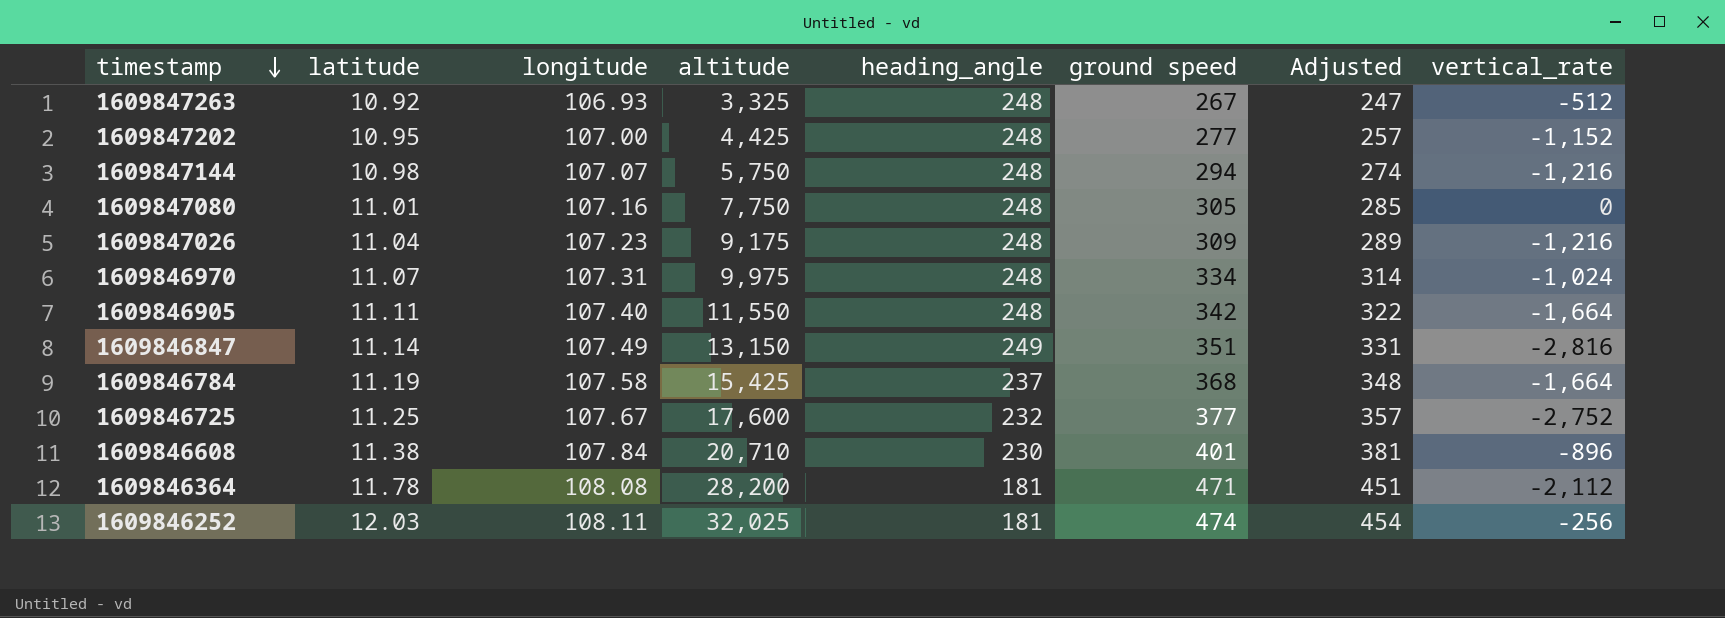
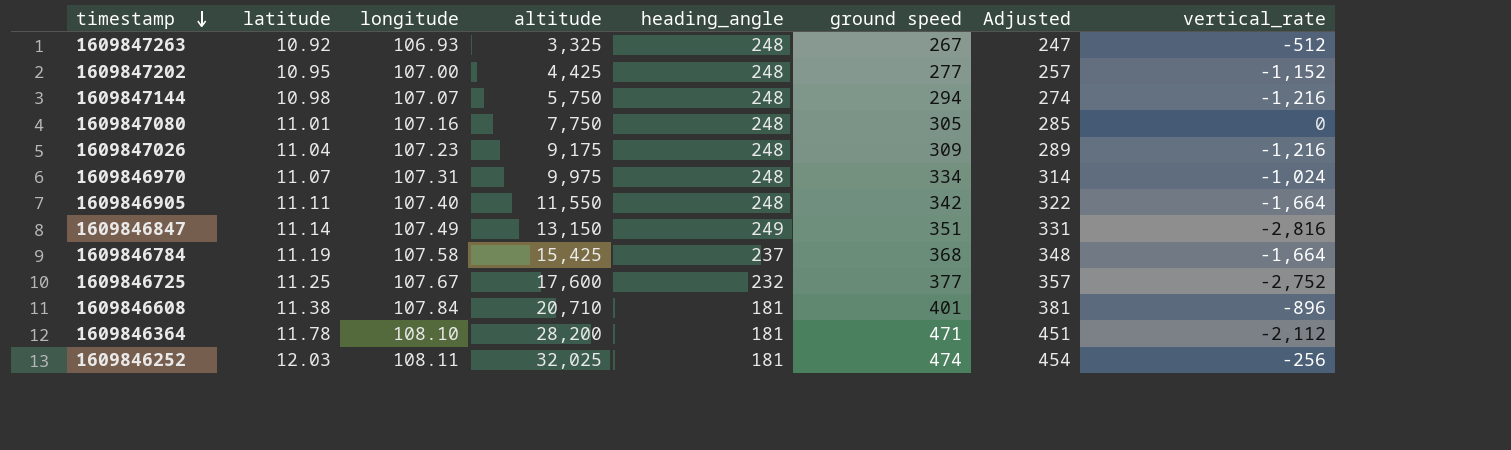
1609846608 | heading_angle: 230 -> 181
1609846364 | longitude: 108.08 -> 108.10

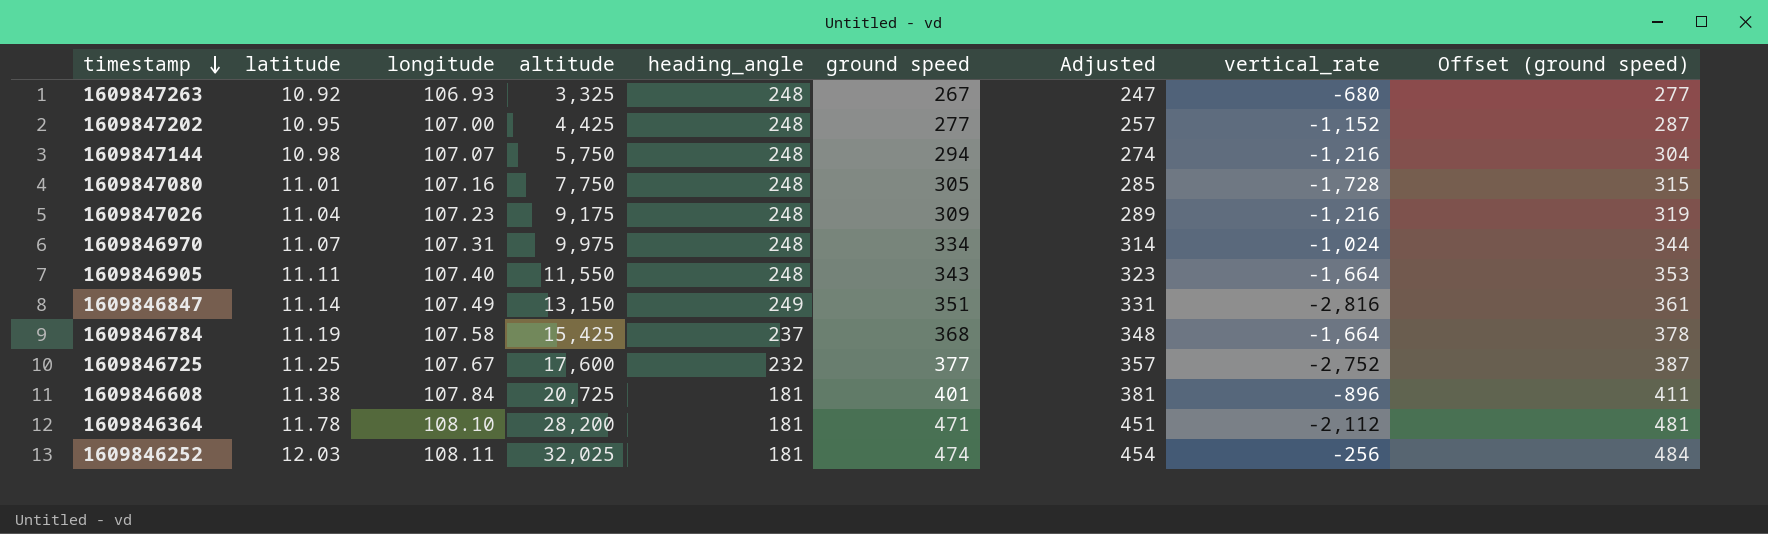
column Offset (ground speed) | formula: none -> [ground speed] + 10
1609847263 | vertical_rate: -512 -> -680
1609847080 | vertical_rate: 0 -> -1,728
1609846905 | ground speed: 342 -> 343
1609846905 | Adjusted: 322 -> 323
1609846608 | altitude: 20,710 -> 20,725

